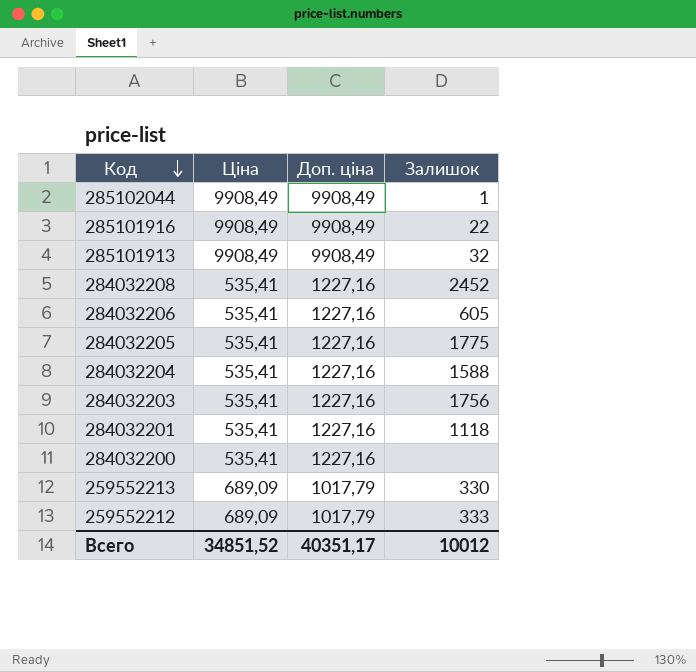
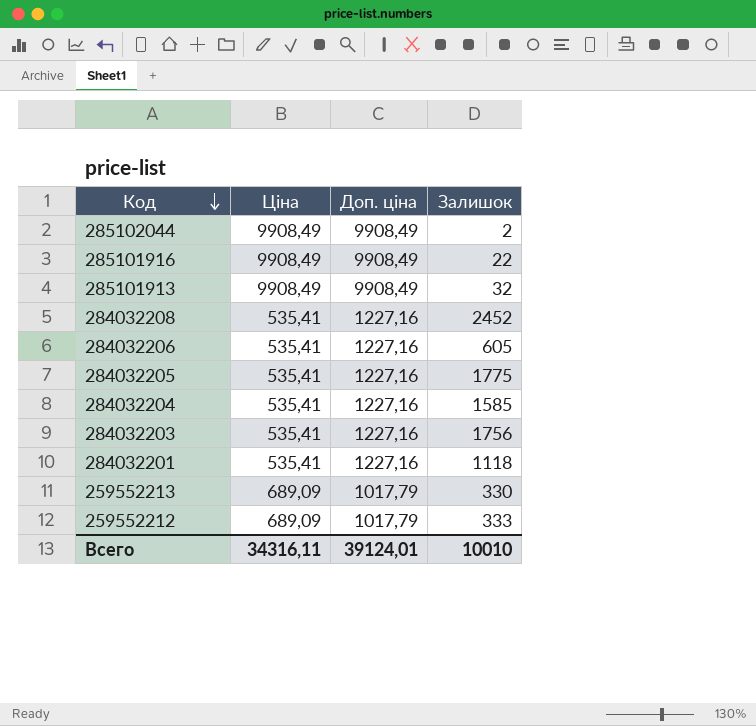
row 284032200: 535,41 | 1227,16 | none -> none
285102044 | Залишок: 1 -> 2
284032204 | Залишок: 1588 -> 1585
Всего | Ціна: 34851,52 -> 34316,11
Всего | Доп. ціна: 40351,17 -> 39124,01
Всего | Залишок: 10012 -> 10010

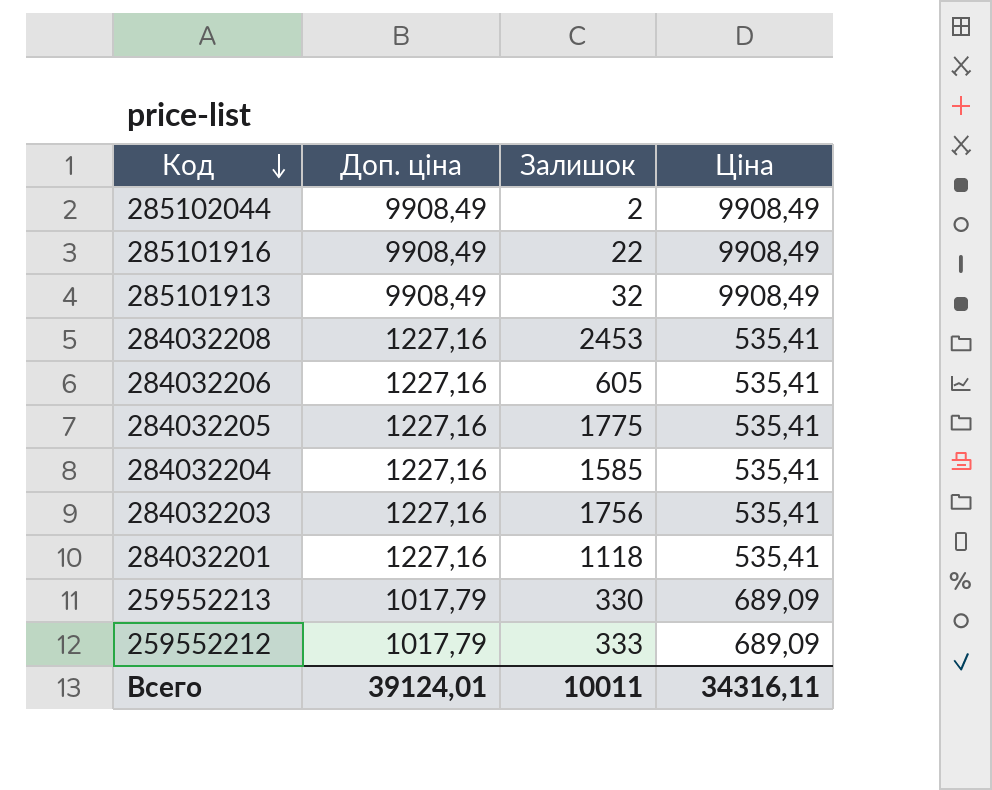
column Ціна | position: 2 -> 4
284032208 | Залишок: 2452 -> 2453
Всего | Залишок: 10010 -> 10011

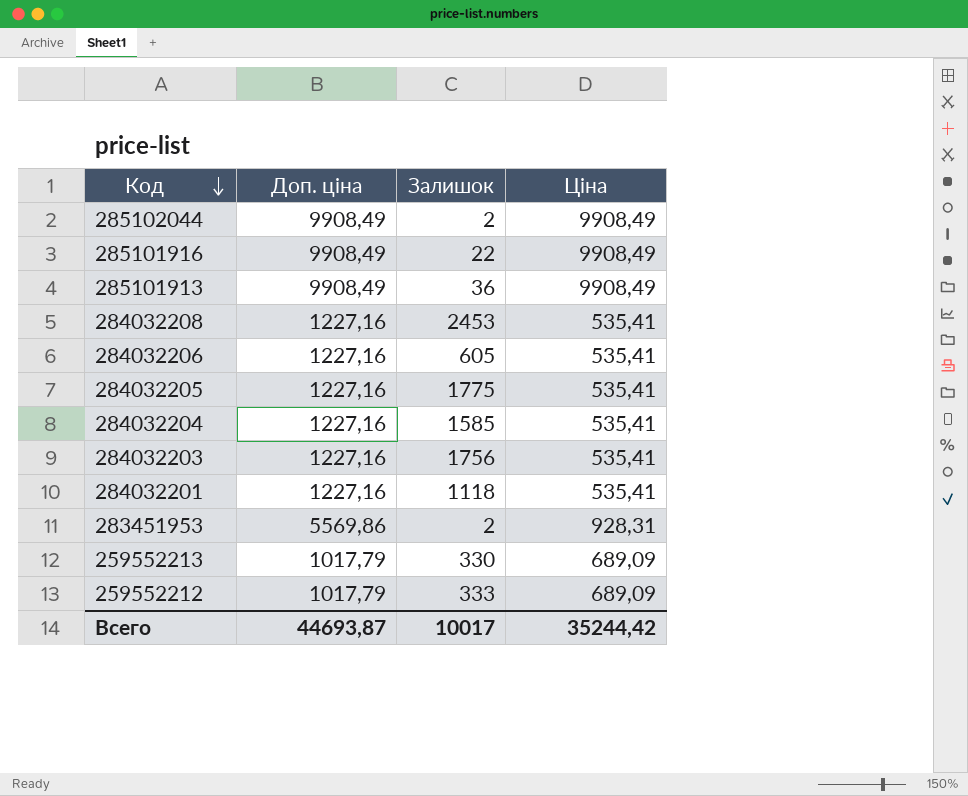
285101913 | Залишок: 32 -> 36
row 283451953: none -> 5569,86 | 2 | 928,31
Всего | Доп. ціна: 39124,01 -> 44693,87
Всего | Залишок: 10011 -> 10017
Всего | Ціна: 34316,11 -> 35244,42

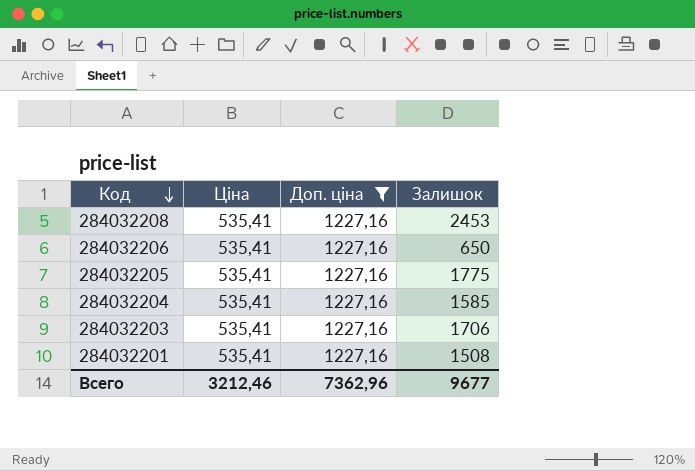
filter: none -> Доп. ціна = 1227,16
column Ціна | position: 4 -> 2
284032206 | Залишок: 605 -> 650
284032203 | Залишок: 1756 -> 1706
284032201 | Залишок: 1118 -> 1508
Всего | Ціна: 35244,42 -> 3212,46
Всего | Доп. ціна: 44693,87 -> 7362,96
Всего | Залишок: 10017 -> 9677

